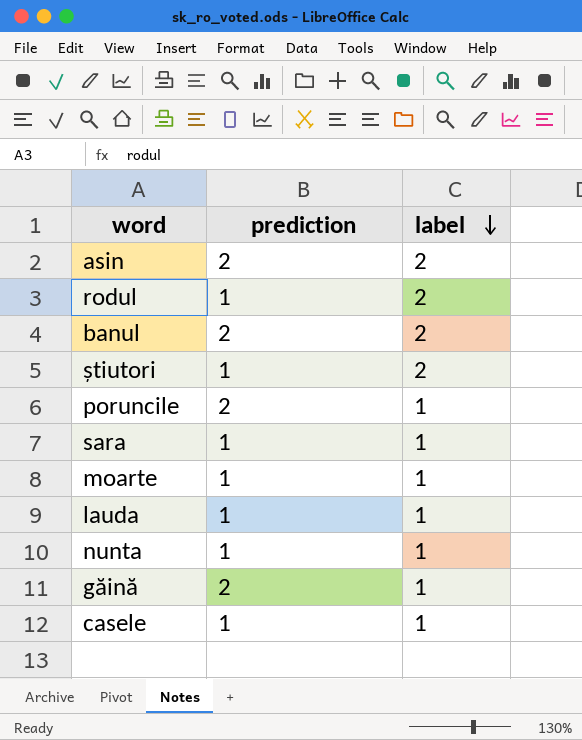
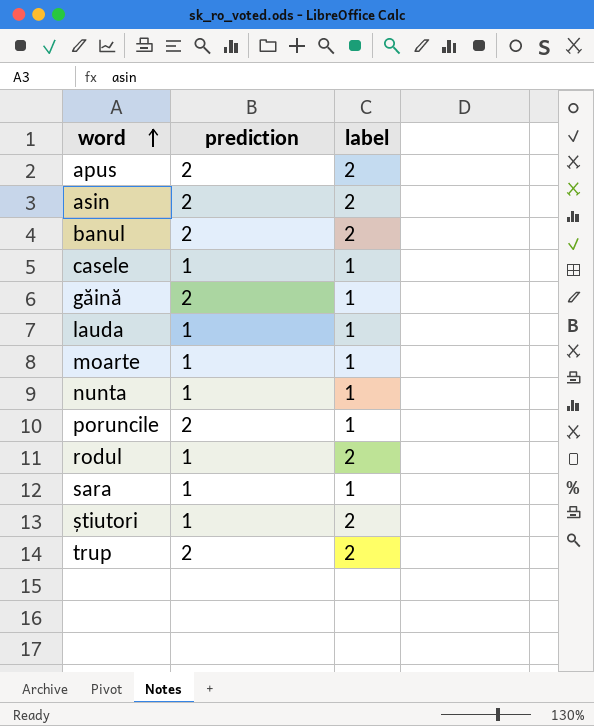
row order: label descending -> word ascending
row apus: none -> 2 | 2
row trup: none -> 2 | 2

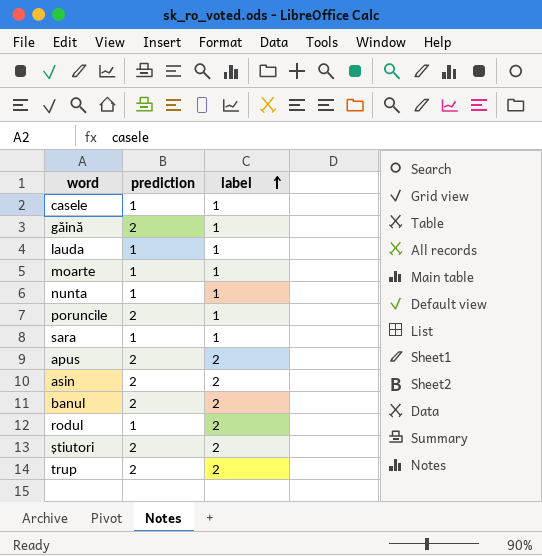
row order: word ascending -> label ascending
știutori | prediction: 1 -> 2

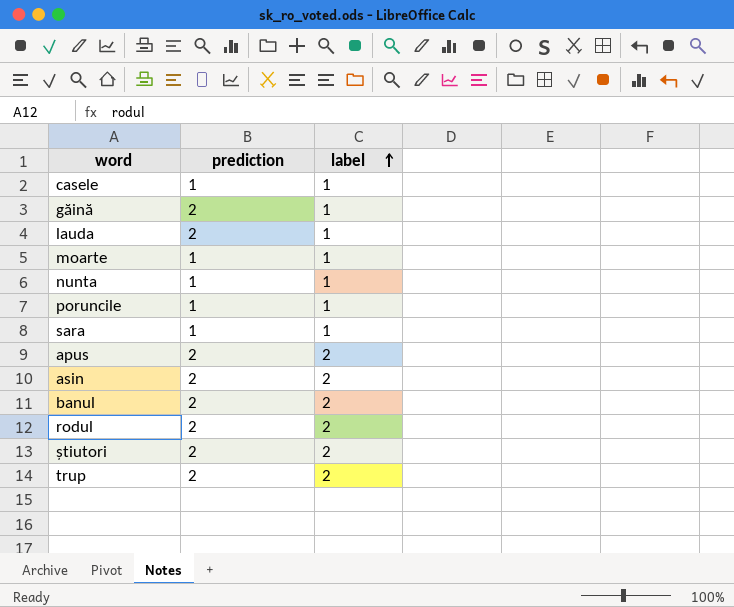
lauda | prediction: 1 -> 2
poruncile | prediction: 2 -> 1
rodul | prediction: 1 -> 2

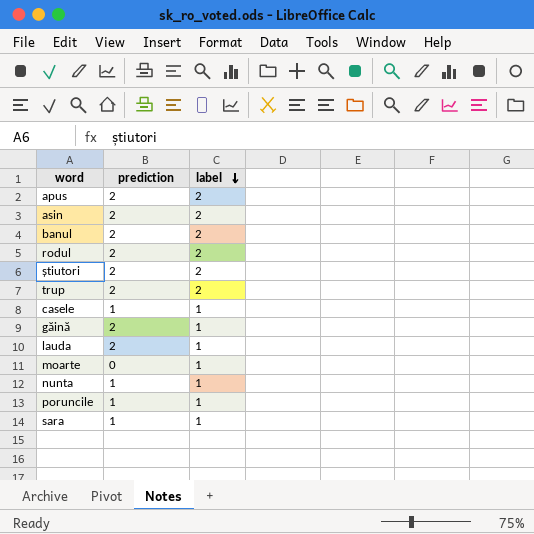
row order: label ascending -> label descending
moarte | prediction: 1 -> 0

